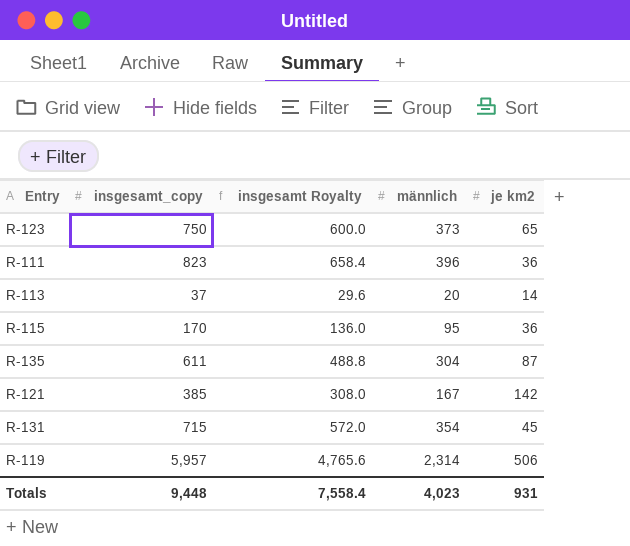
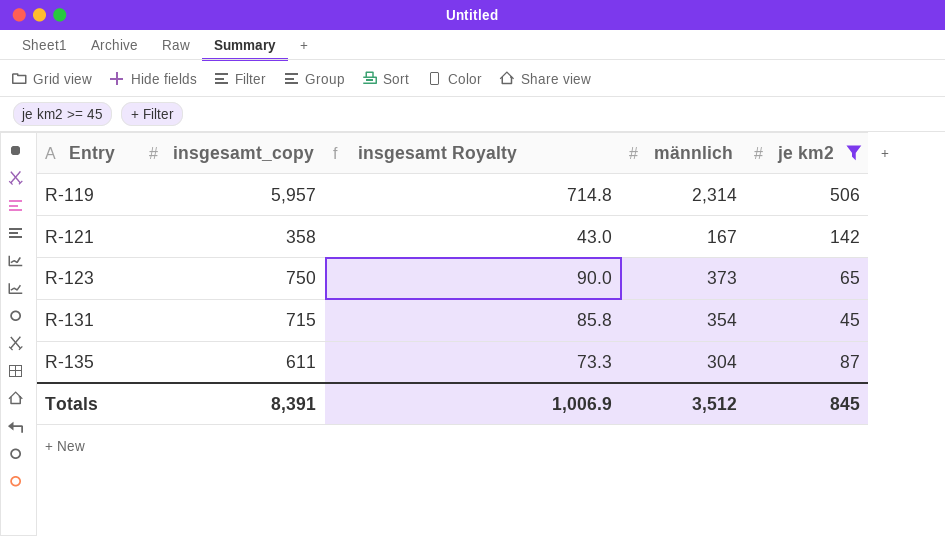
filter: none -> je km2 >= 45
row order: none -> Entry ascending
column insgesamt Royalty | formula: [insgesamt_copy] * 0.8 -> [insgesamt_copy] * 0.12
R-121 | insgesamt_copy: 385 -> 358
Totals | insgesamt_copy: 9,448 -> 8,391
Totals | insgesamt Royalty: 7,558.4 -> 1,006.9
Totals | männlich: 4,023 -> 3,512
Totals | je km2: 931 -> 845

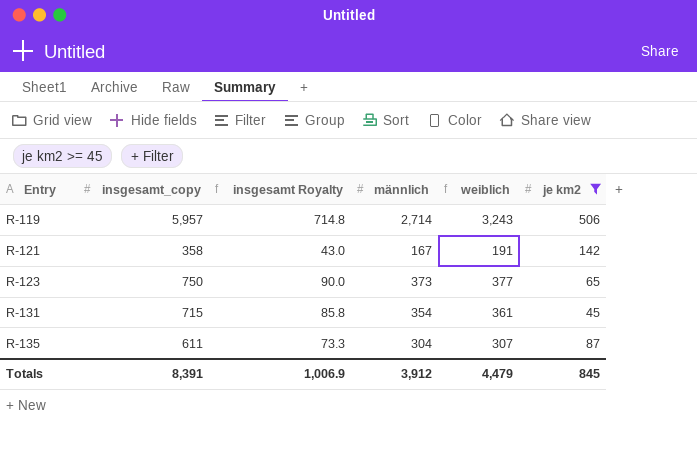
column weiblich | formula: none -> [insgesamt_copy] - [männlich]
R-119 | männlich: 2,314 -> 2,714
Totals | männlich: 3,512 -> 3,912

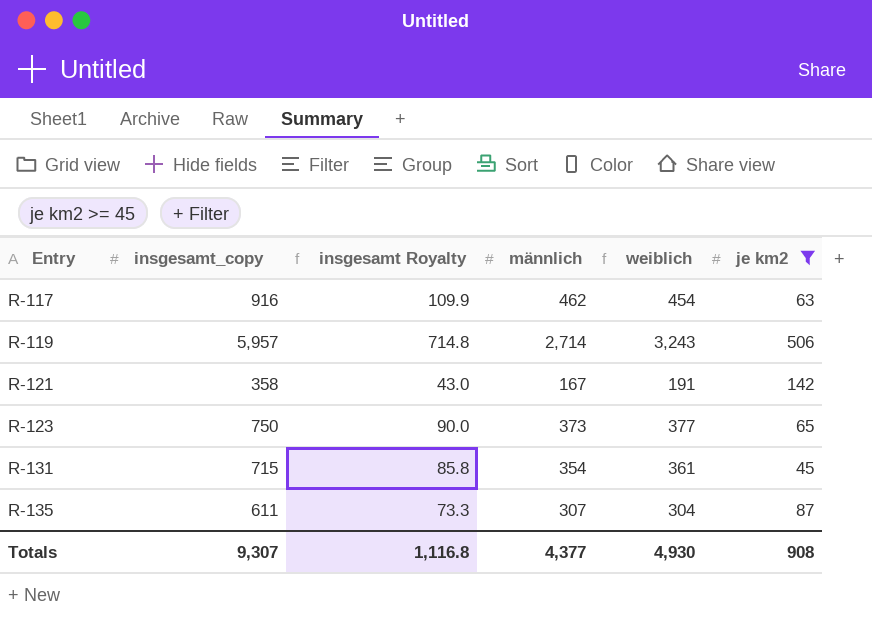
row R-117: none -> 916 | 109.9 | 462 | 454 | 63
R-135 | männlich: 304 -> 307
R-135 | weiblich: 307 -> 304
Totals | insgesamt_copy: 8,391 -> 9,307
Totals | insgesamt Royalty: 1,006.9 -> 1,116.8
Totals | männlich: 3,912 -> 4,377
Totals | weiblich: 4,479 -> 4,930
Totals | je km2: 845 -> 908

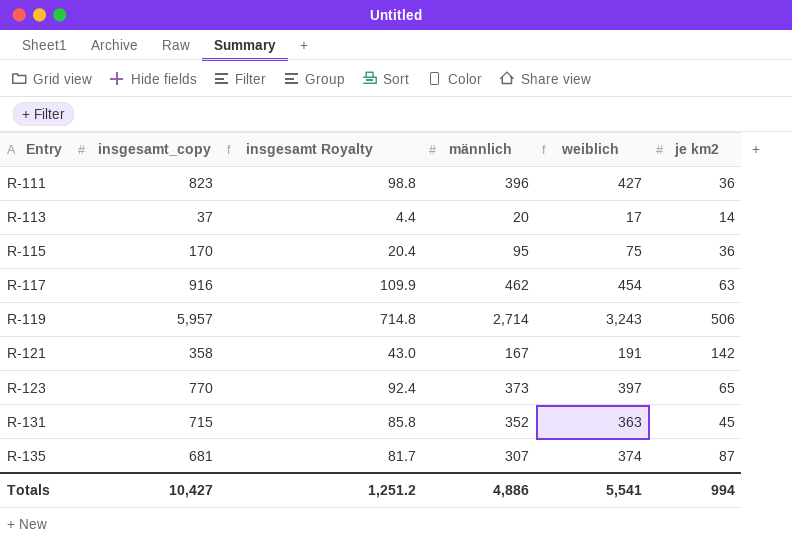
filter: je km2 >= 45 -> none
R-123 | insgesamt_copy: 750 -> 770
R-123 | insgesamt Royalty: 90.0 -> 92.4
R-123 | weiblich: 377 -> 397
R-131 | männlich: 354 -> 352
R-131 | weiblich: 361 -> 363
R-135 | insgesamt_copy: 611 -> 681
R-135 | insgesamt Royalty: 73.3 -> 81.7
R-135 | weiblich: 304 -> 374
Totals | insgesamt_copy: 9,307 -> 10,427
Totals | insgesamt Royalty: 1,116.8 -> 1,251.2
Totals | männlich: 4,377 -> 4,886
Totals | weiblich: 4,930 -> 5,541
Totals | je km2: 908 -> 994

